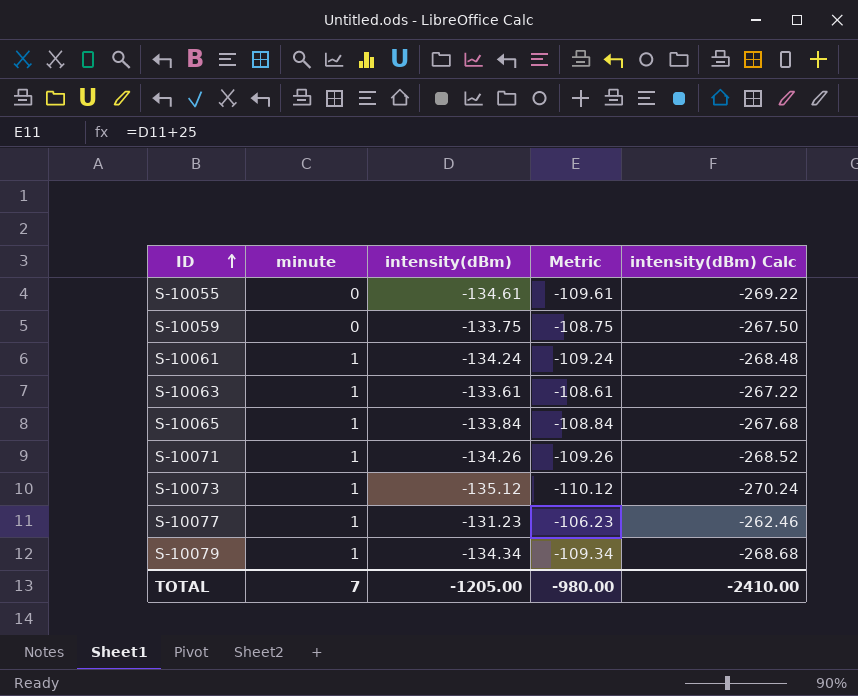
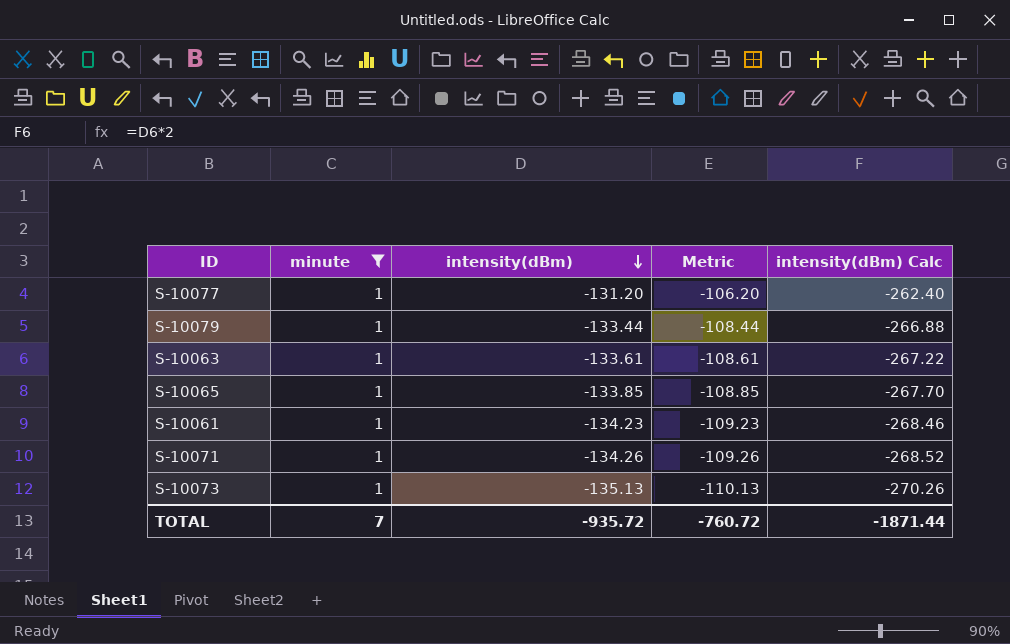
filter: none -> minute = 1
row order: ID ascending -> intensity(dBm) descending
S-10077 | intensity(dBm): -131.23 -> -131.20
S-10077 | Metric: -106.23 -> -106.20
S-10077 | intensity(dBm) Calc: -262.46 -> -262.40
S-10079 | intensity(dBm): -134.34 -> -133.44
S-10079 | Metric: -109.34 -> -108.44
S-10079 | intensity(dBm) Calc: -268.68 -> -266.88
S-10065 | intensity(dBm): -133.84 -> -133.85
S-10065 | Metric: -108.84 -> -108.85
S-10065 | intensity(dBm) Calc: -267.68 -> -267.70
S-10061 | intensity(dBm): -134.24 -> -134.23
S-10061 | Metric: -109.24 -> -109.23
S-10061 | intensity(dBm) Calc: -268.48 -> -268.46
S-10073 | intensity(dBm): -135.12 -> -135.13
S-10073 | Metric: -110.12 -> -110.13
S-10073 | intensity(dBm) Calc: -270.24 -> -270.26
TOTAL | intensity(dBm): -1205.00 -> -935.72
TOTAL | Metric: -980.00 -> -760.72
TOTAL | intensity(dBm) Calc: -2410.00 -> -1871.44

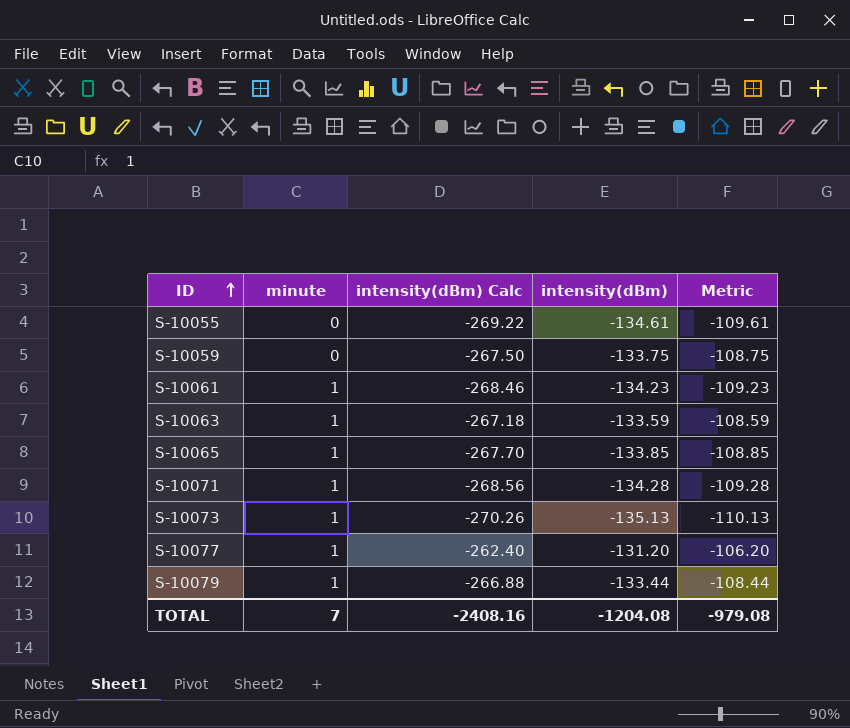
filter: minute = 1 -> none
row order: intensity(dBm) descending -> ID ascending
column intensity(dBm) Calc | position: 5 -> 3
S-10063 | intensity(dBm) Calc: -267.22 -> -267.18
S-10063 | intensity(dBm): -133.61 -> -133.59
S-10063 | Metric: -108.61 -> -108.59
S-10071 | intensity(dBm) Calc: -268.52 -> -268.56
S-10071 | intensity(dBm): -134.26 -> -134.28
S-10071 | Metric: -109.26 -> -109.28
TOTAL | intensity(dBm) Calc: -1871.44 -> -2408.16
TOTAL | intensity(dBm): -935.72 -> -1204.08
TOTAL | Metric: -760.72 -> -979.08

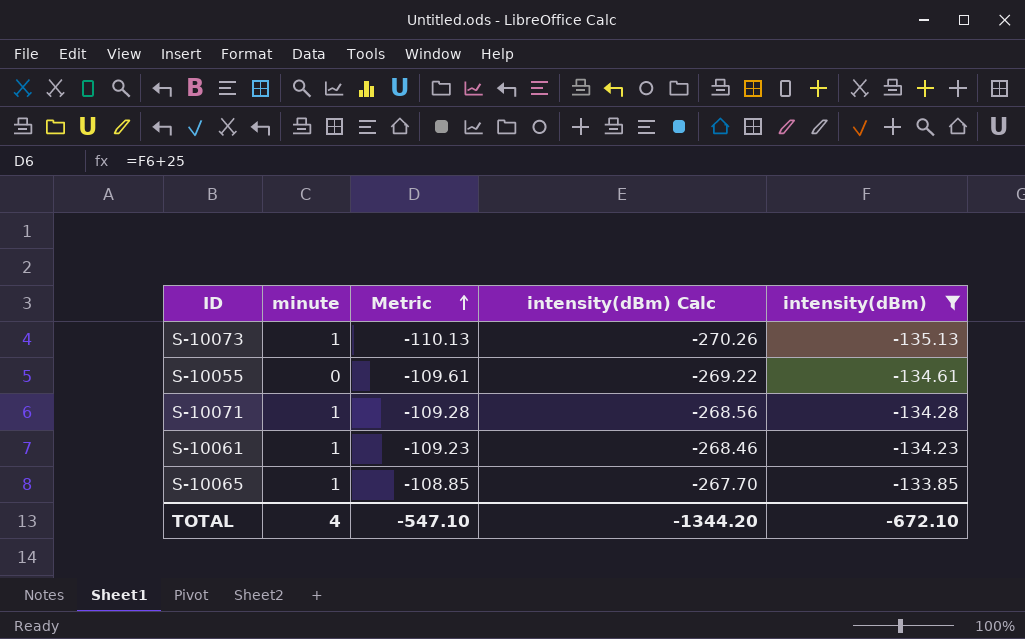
filter: none -> intensity(dBm) <= -133.85
row order: ID ascending -> Metric ascending
column Metric | position: 5 -> 3
TOTAL | minute: 7 -> 4
TOTAL | Metric: -979.08 -> -547.10
TOTAL | intensity(dBm) Calc: -2408.16 -> -1344.20
TOTAL | intensity(dBm): -1204.08 -> -672.10

